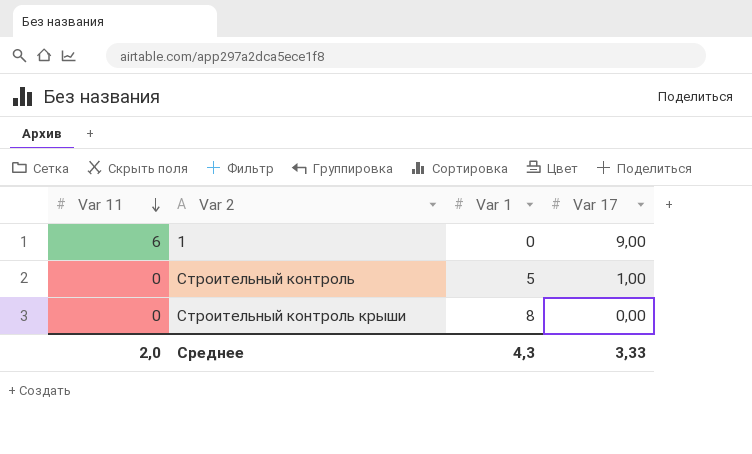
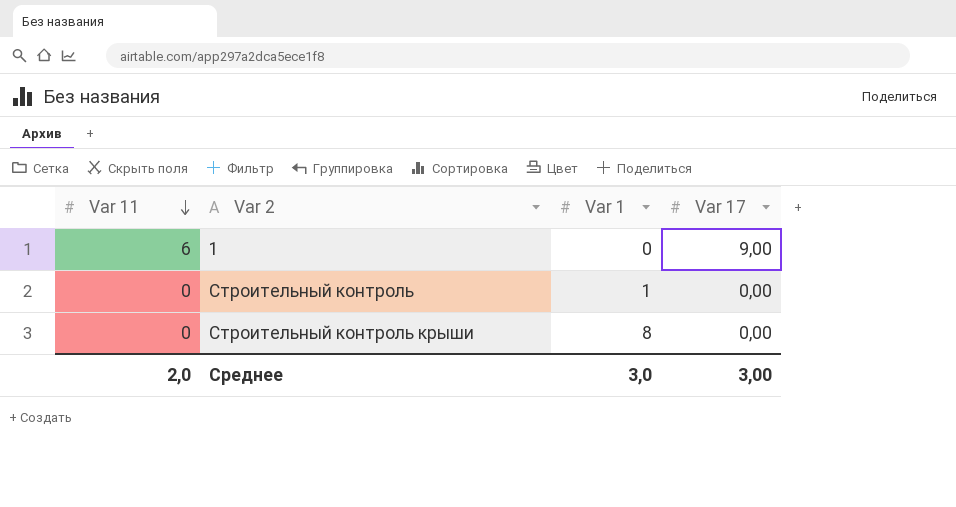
Строительный контроль | Var 1: 5 -> 1
Строительный контроль | Var 17: 1,00 -> 0,00
Среднее | Var 1: 4,3 -> 3,0
Среднее | Var 17: 3,33 -> 3,00

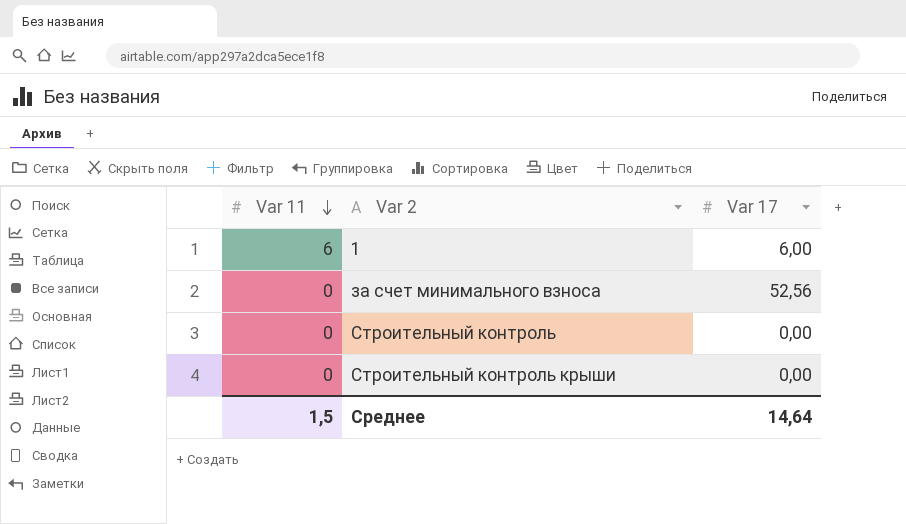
column Var 1 | position: 3 -> none
1 | Var 17: 9,00 -> 6,00
row за счет минимального взноса: none -> 0 | 52,56
Среднее | Var 11: 2,0 -> 1,5
Среднее | Var 17: 3,00 -> 14,64

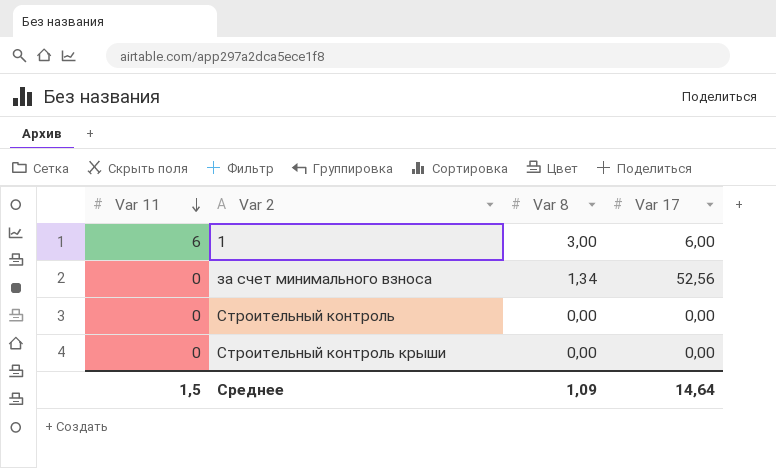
column Var 8 | position: none -> 3

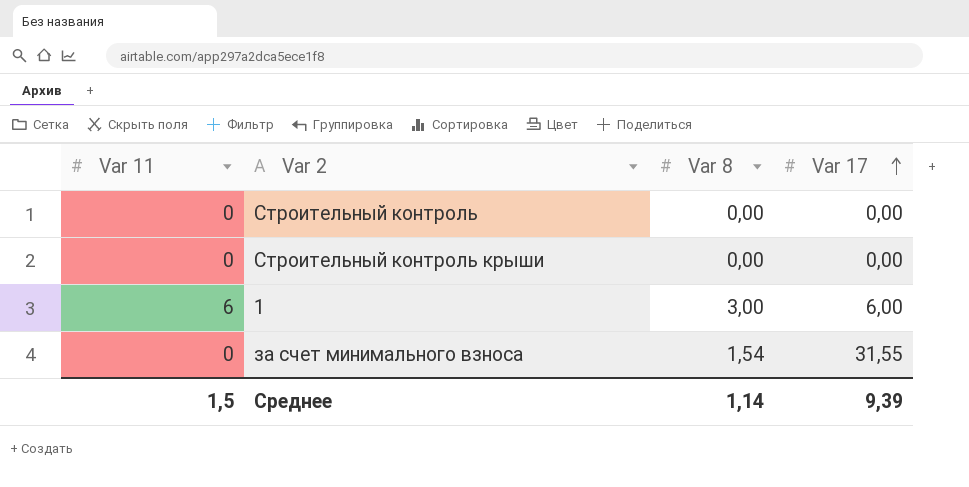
row order: Var 11 descending -> Var 17 ascending
за счет минимального взноса | Var 8: 1,34 -> 1,54
за счет минимального взноса | Var 17: 52,56 -> 31,55
Среднее | Var 8: 1,09 -> 1,14
Среднее | Var 17: 14,64 -> 9,39

